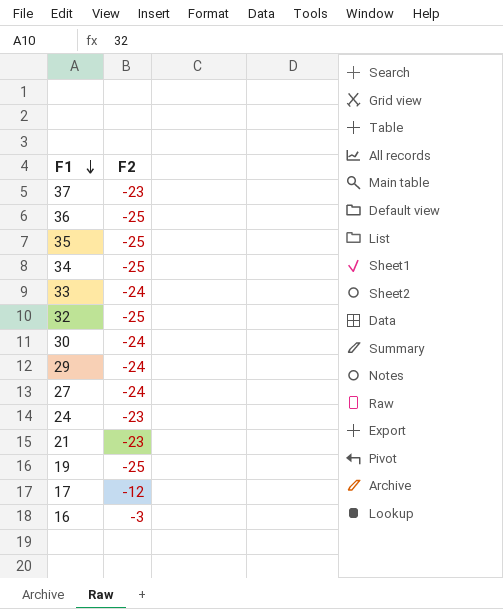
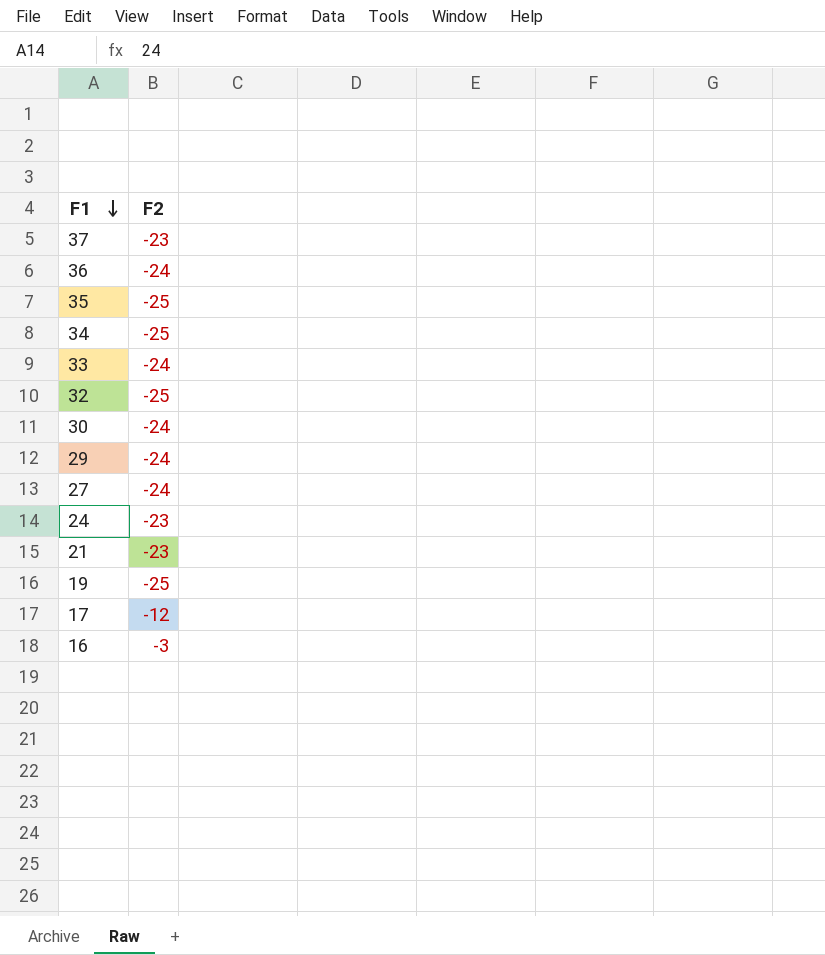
36 | F2: -25 -> -24

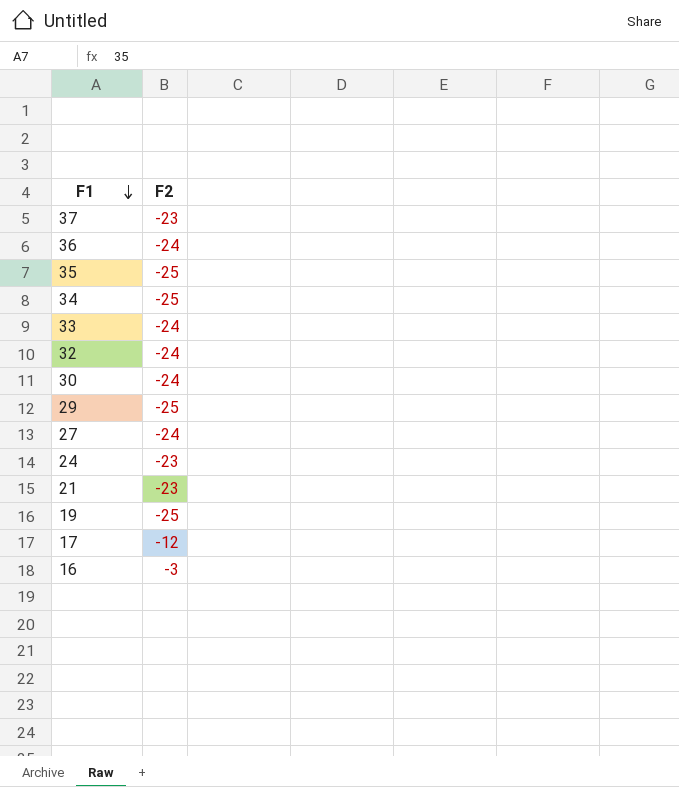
32 | F2: -25 -> -24
29 | F2: -24 -> -25

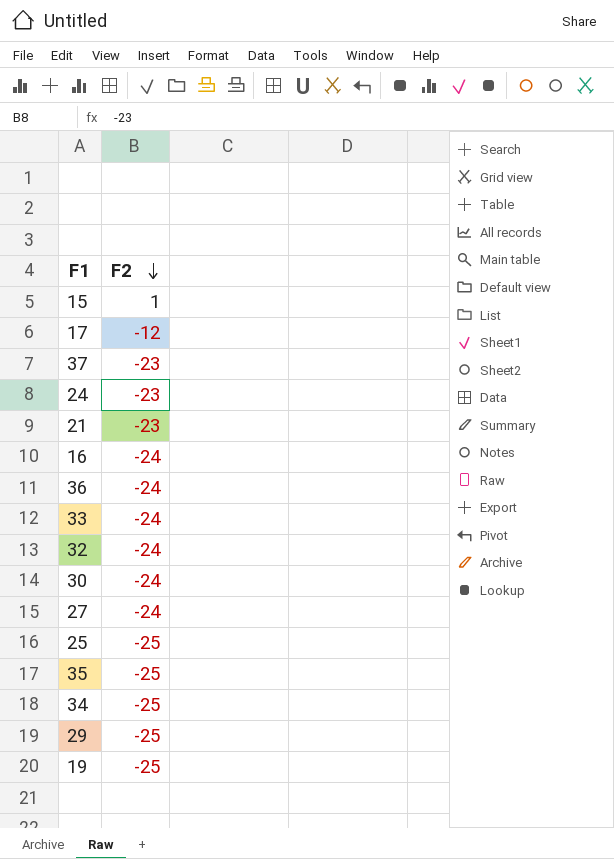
row order: F1 descending -> F2 descending
row 15: none -> 1
16 | F2: -3 -> -24
row 25: none -> -25

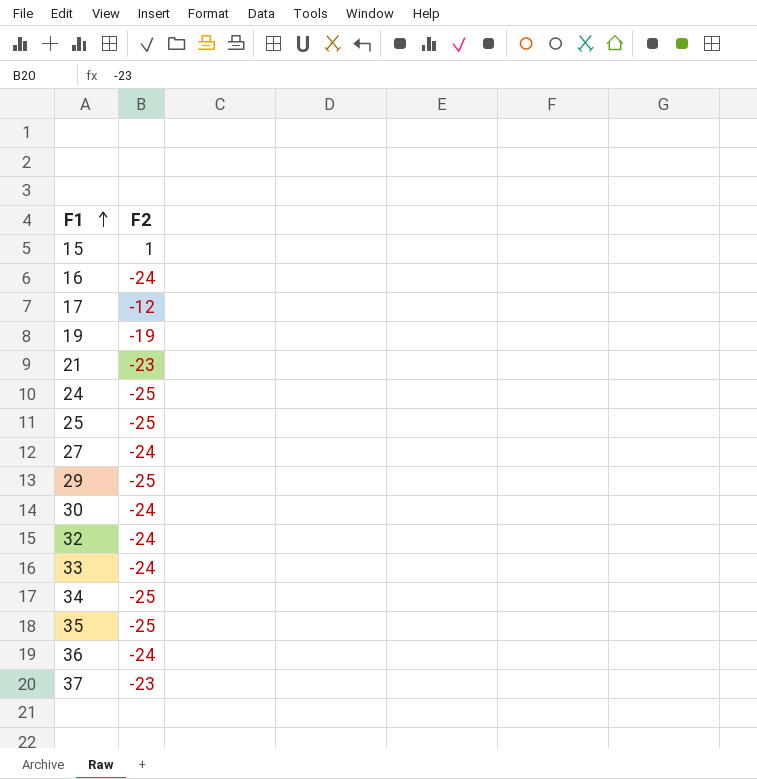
row order: F2 descending -> F1 ascending
19 | F2: -25 -> -19
24 | F2: -23 -> -25

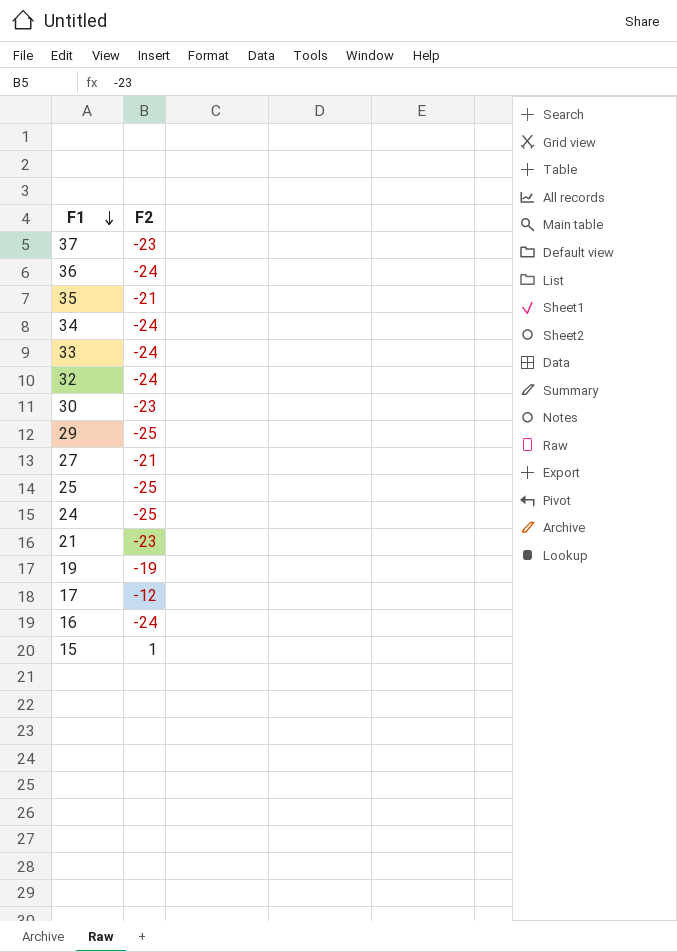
row order: F1 ascending -> F1 descending
35 | F2: -25 -> -21
34 | F2: -25 -> -24
30 | F2: -24 -> -23
27 | F2: -24 -> -21

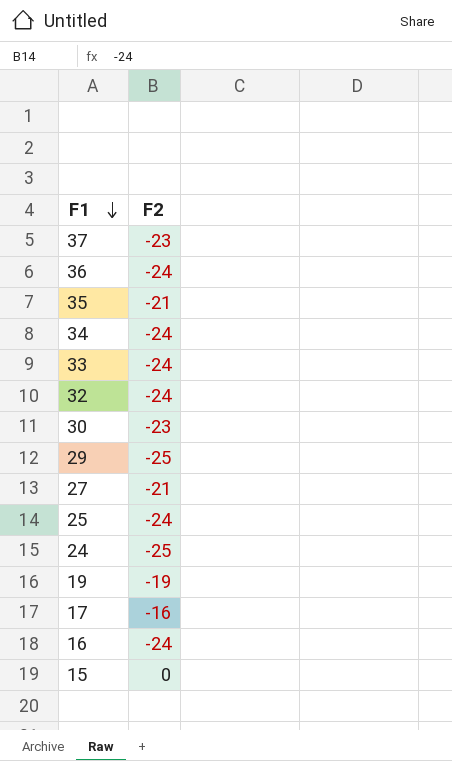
row 21: -23 -> none
25 | F2: -25 -> -24
17 | F2: -12 -> -16
15 | F2: 1 -> 0

